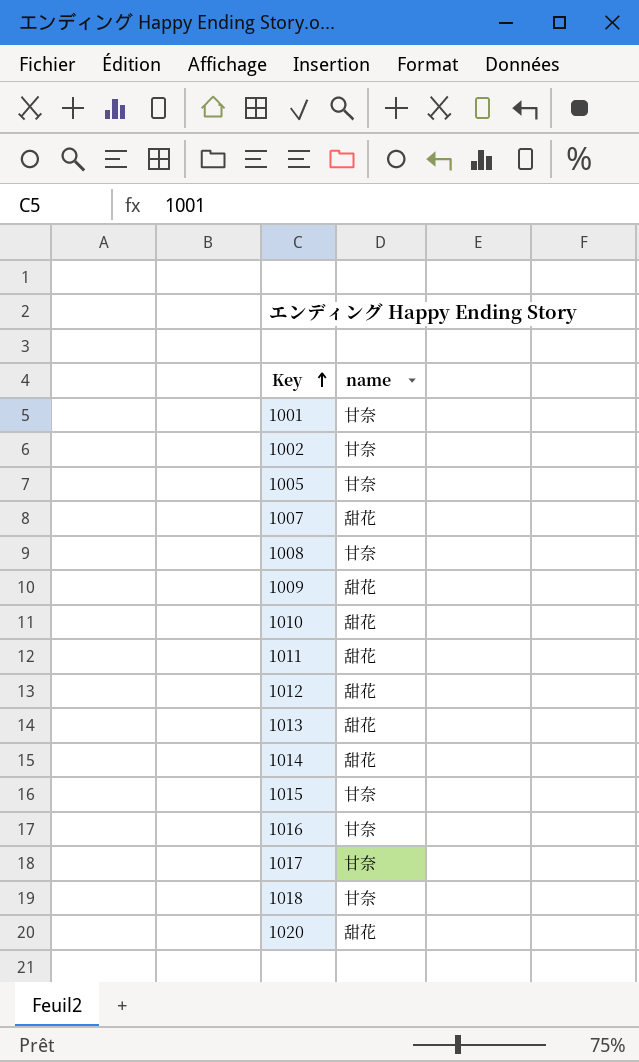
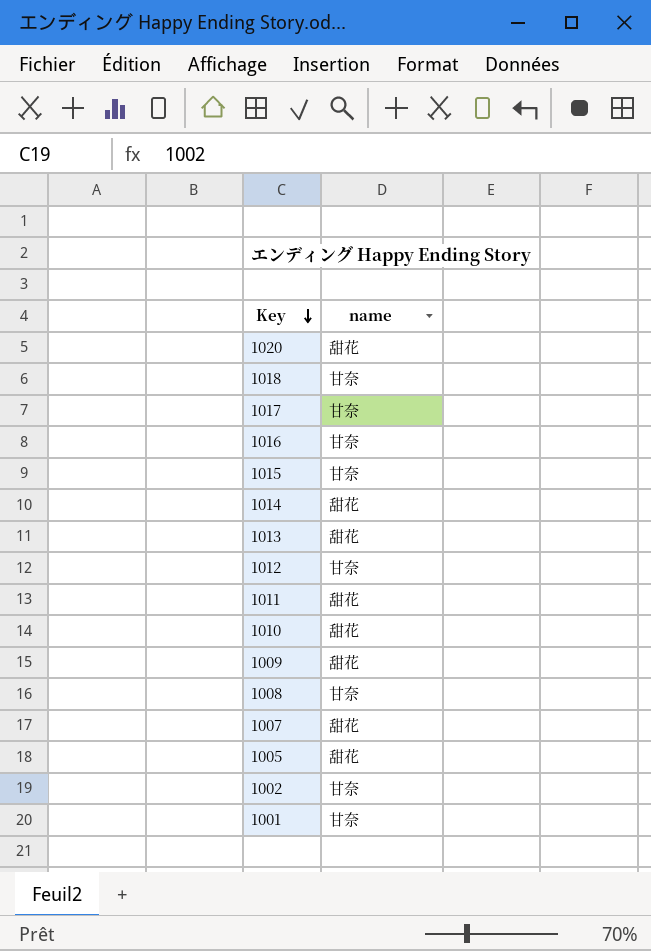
row order: Key ascending -> Key descending
1012 | name: 甜花 -> 甘奈
1005 | name: 甘奈 -> 甜花

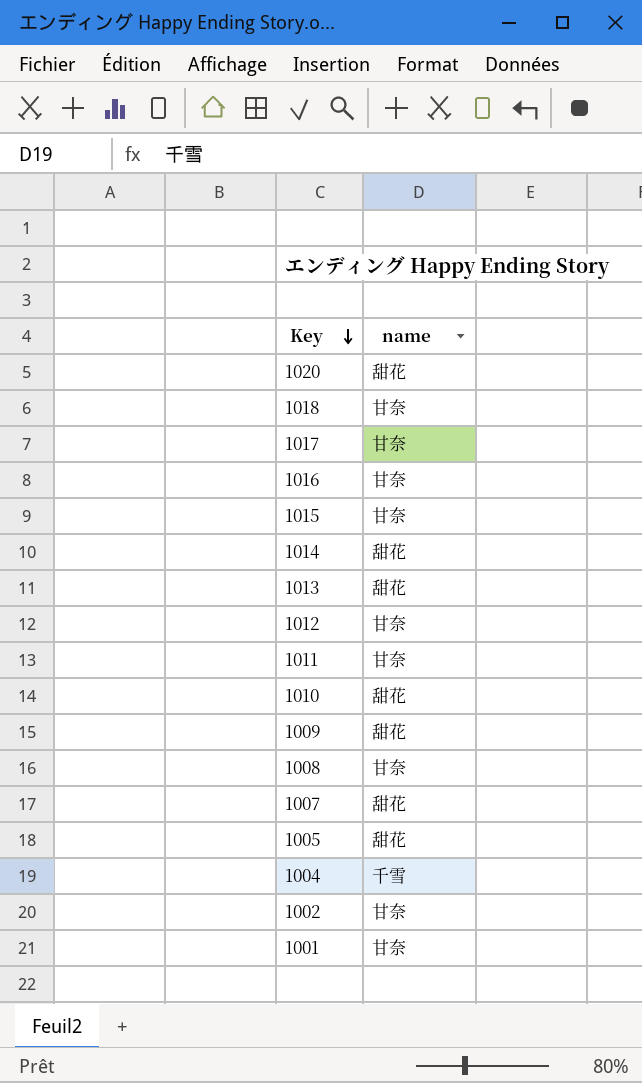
1011 | name: 甜花 -> 甘奈
row 1004: none -> 千雪

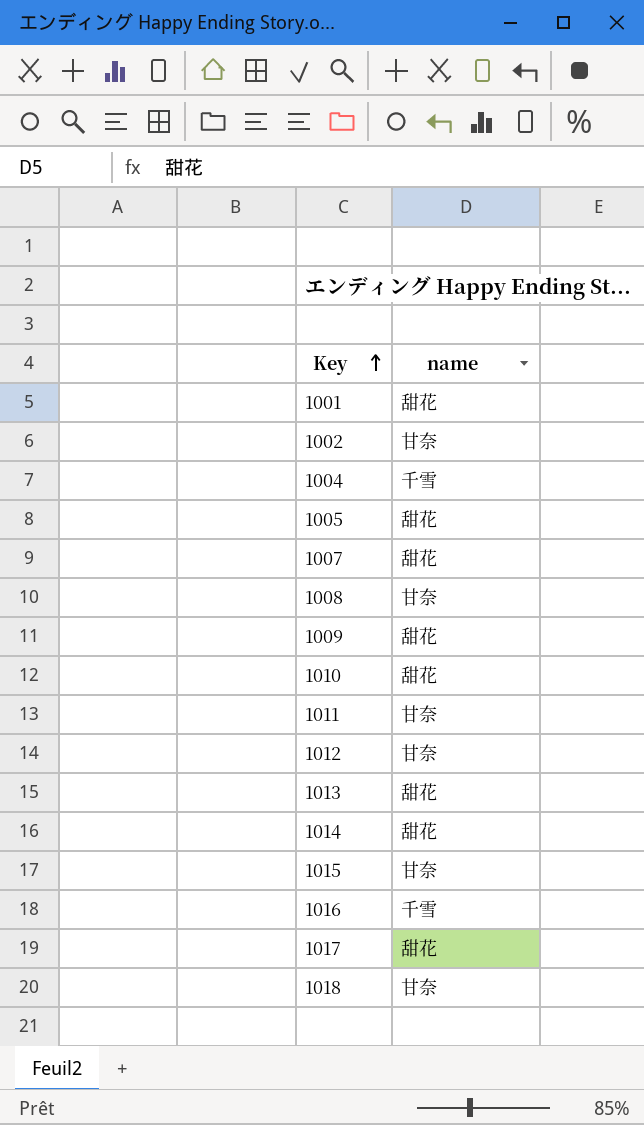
row order: Key descending -> Key ascending
row 1020: 甜花 -> none
1001 | name: 甘奈 -> 甜花
1016 | name: 甘奈 -> 千雪
1017 | name: 甘奈 -> 甜花

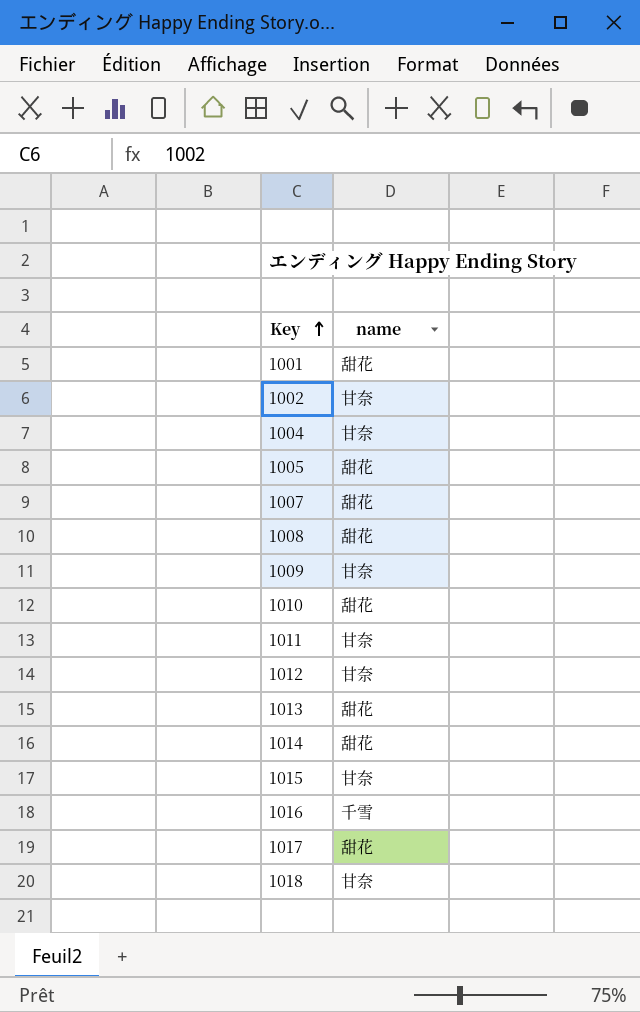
1004 | name: 千雪 -> 甘奈
1008 | name: 甘奈 -> 甜花
1009 | name: 甜花 -> 甘奈

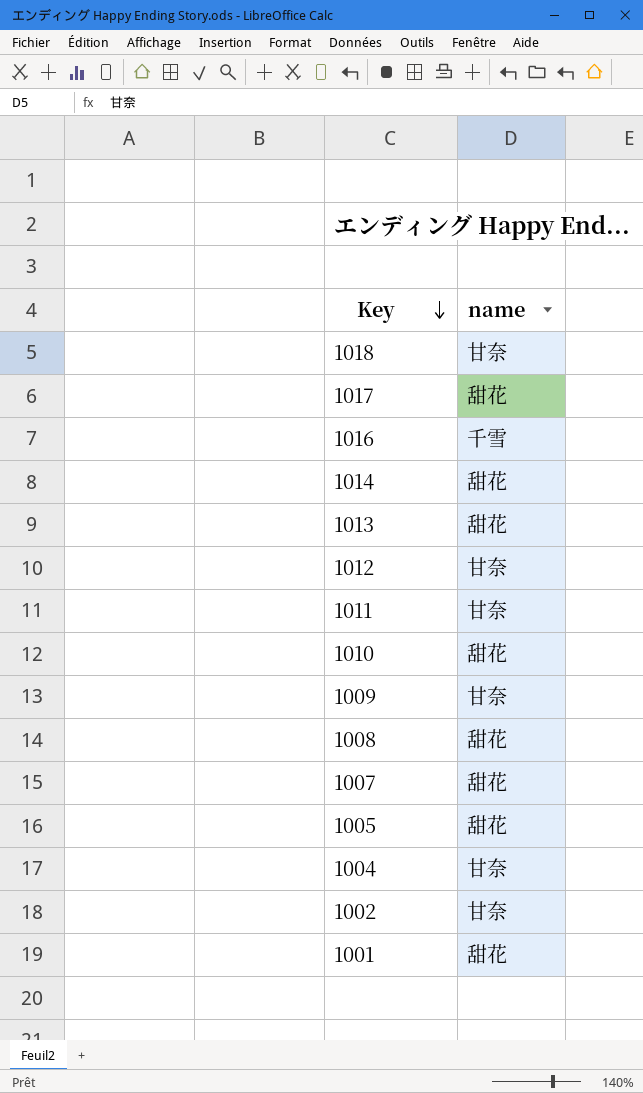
row order: Key ascending -> Key descending
row 1015: 甘奈 -> none

